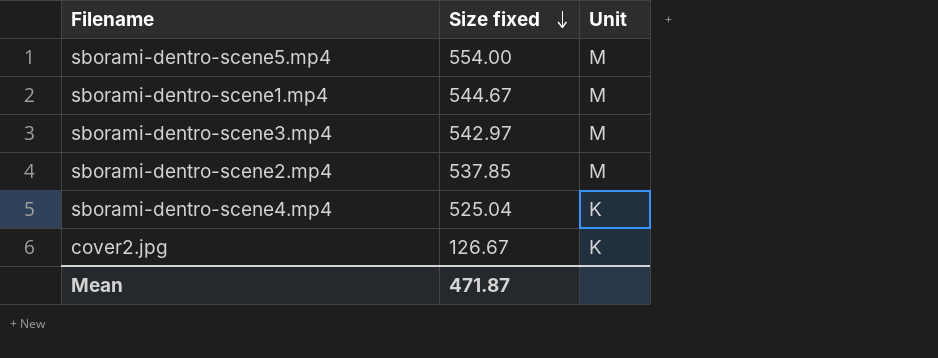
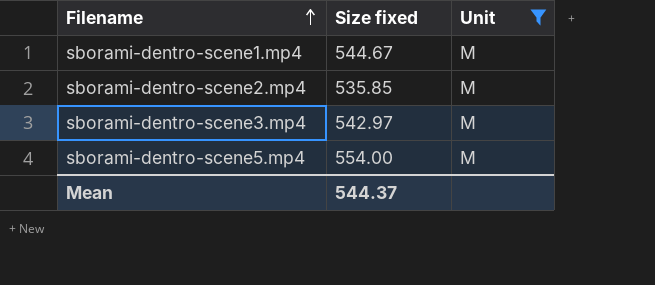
filter: none -> Unit = M
row order: Size fixed descending -> Filename ascending
sborami-dentro-scene2.mp4 | Size fixed: 537.85 -> 535.85
Mean | Size fixed: 471.87 -> 544.37

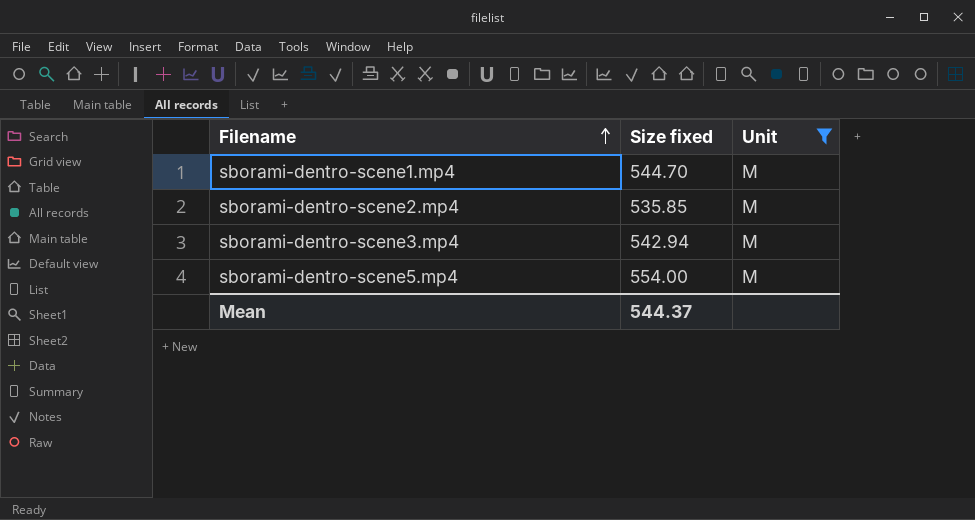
sborami-dentro-scene1.mp4 | Size fixed: 544.67 -> 544.70
sborami-dentro-scene3.mp4 | Size fixed: 542.97 -> 542.94

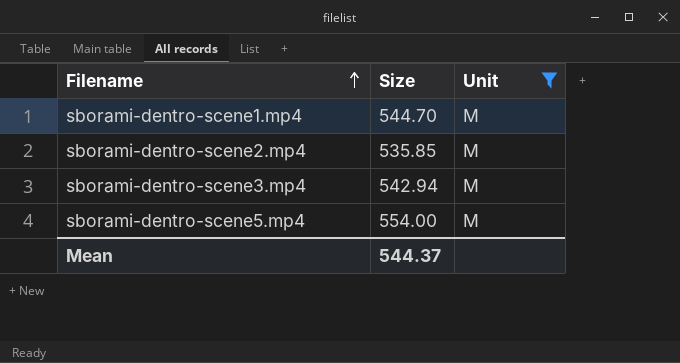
column name: Size fixed -> Size

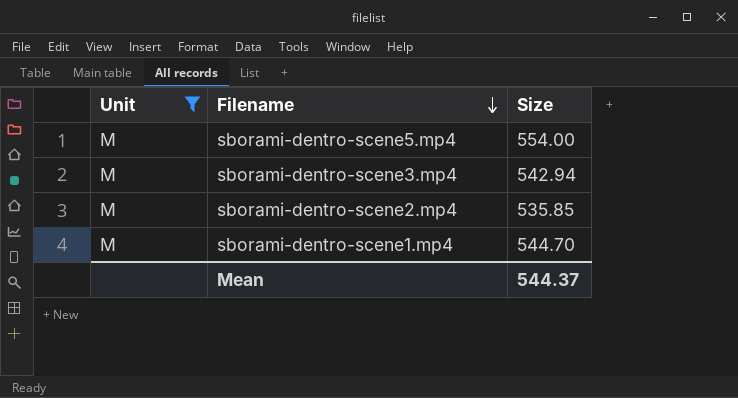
row order: Filename ascending -> Filename descending
column Unit | position: 3 -> 1

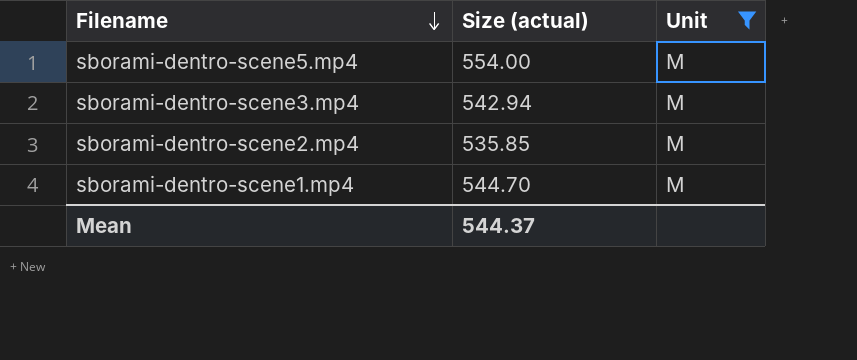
column name: Size -> Size (actual)
column Unit | position: 1 -> 3

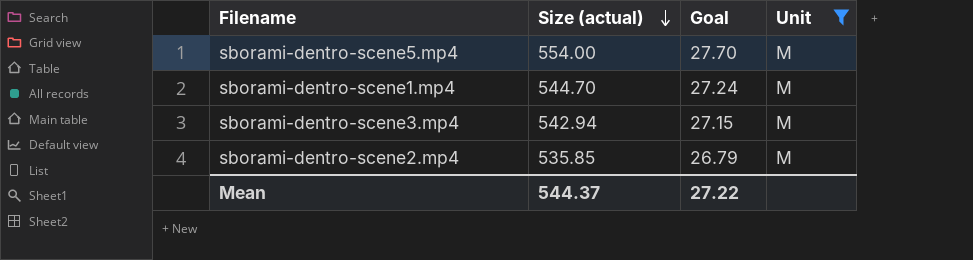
row order: Filename descending -> Size (actual) descending
column Goal | formula: none -> [Size (actual)] * 0.05

